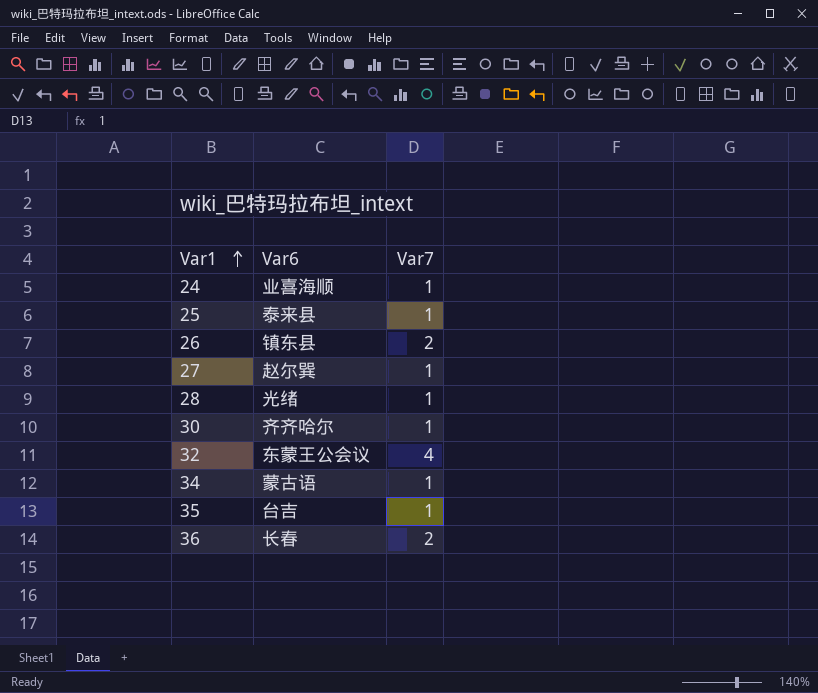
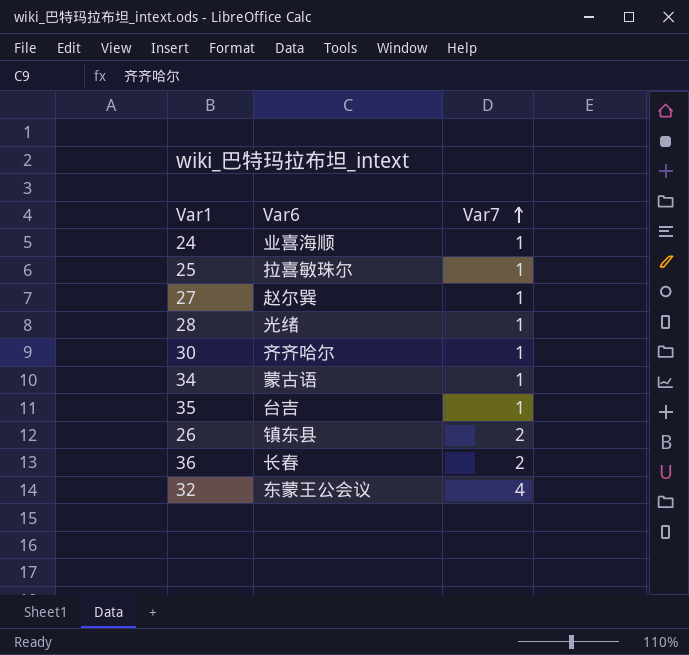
row order: Var1 ascending -> Var7 ascending
25 | Var6: 泰来县 -> 拉喜敏珠尔

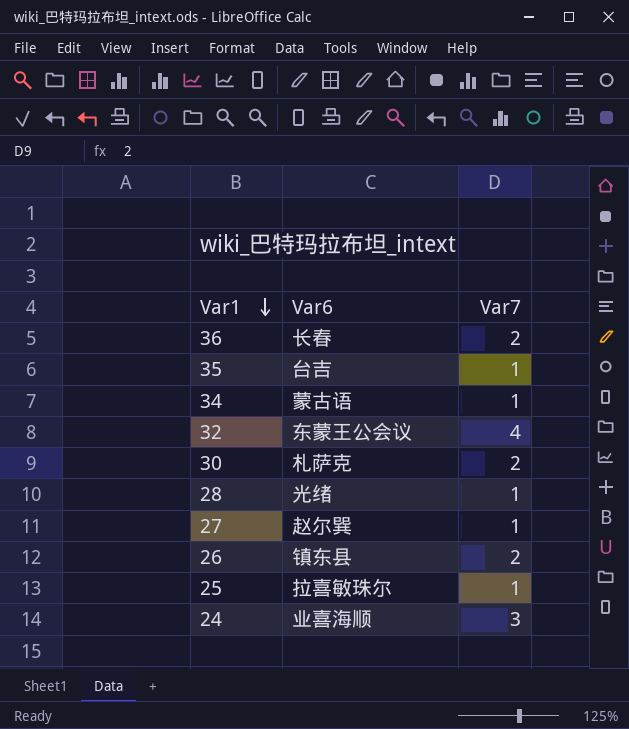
row order: Var7 ascending -> Var1 descending
30 | Var6: 齐齐哈尔 -> 札萨克
30 | Var7: 1 -> 2
24 | Var7: 1 -> 3

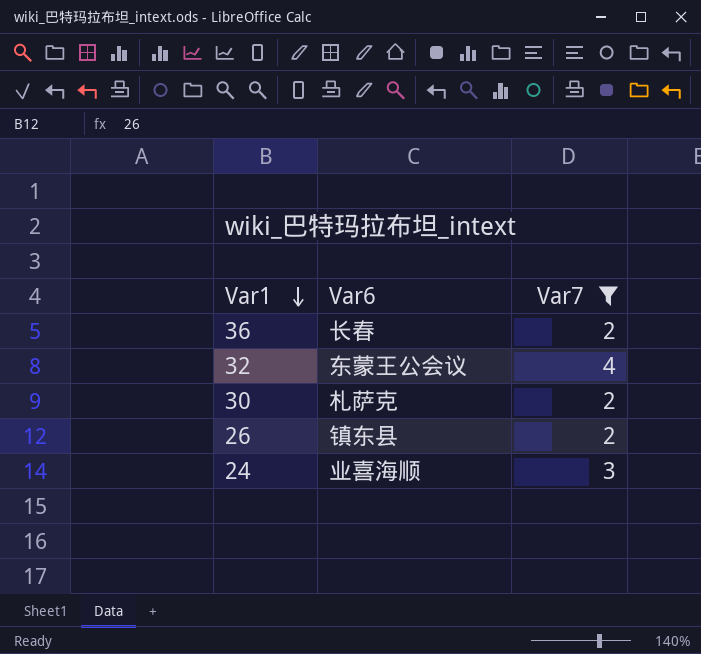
filter: none -> Var7 != 1

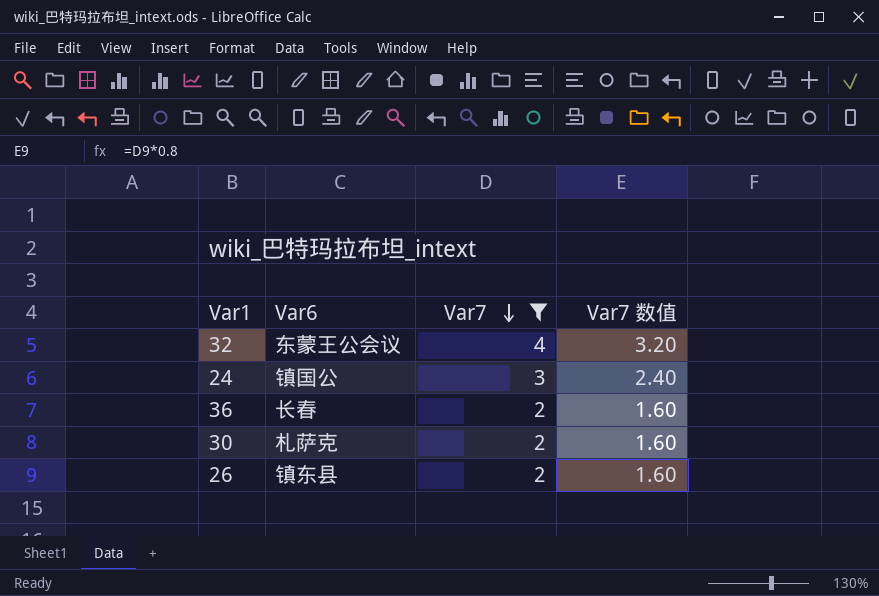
row order: Var1 descending -> Var7 descending
column Var7 数值 | formula: none -> [Var7] * 0.8
24 | Var6: 业喜海顺 -> 镇国公

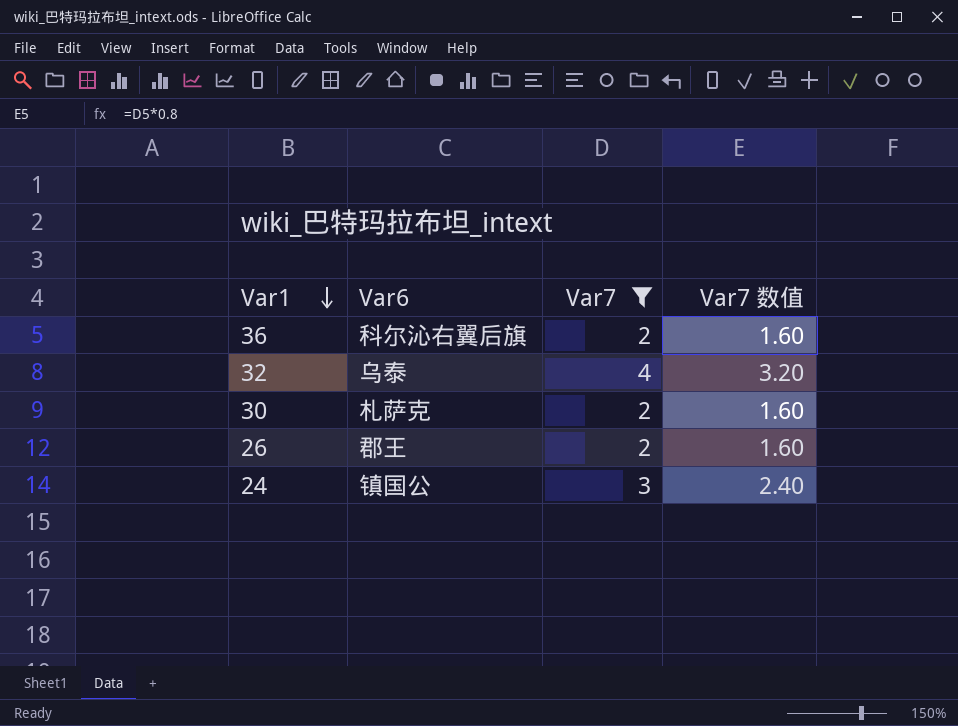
row order: Var7 descending -> Var1 descending
36 | Var6: 长春 -> 科尔沁右翼后旗
32 | Var6: 东蒙王公会议 -> 乌泰
26 | Var6: 镇东县 -> 郡王

